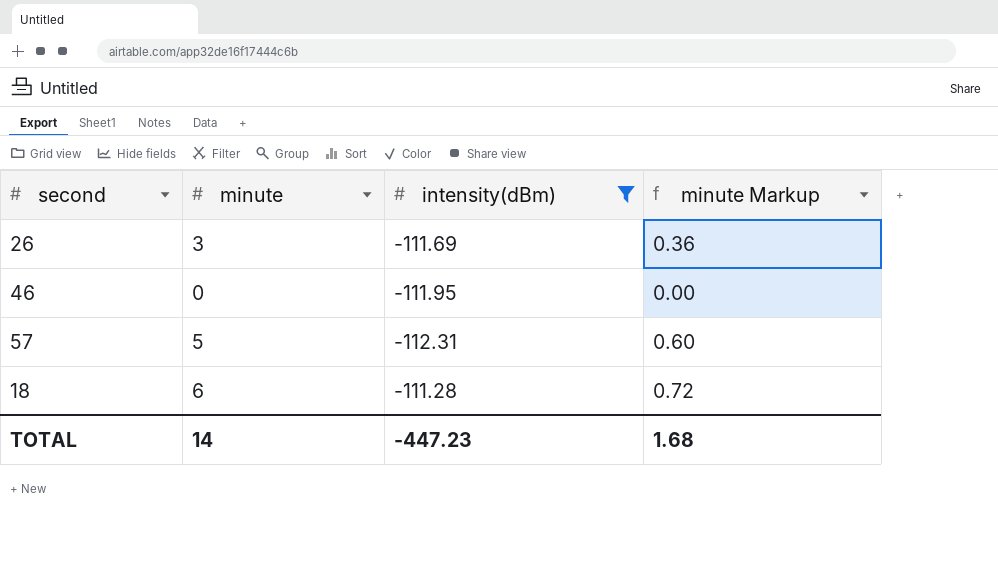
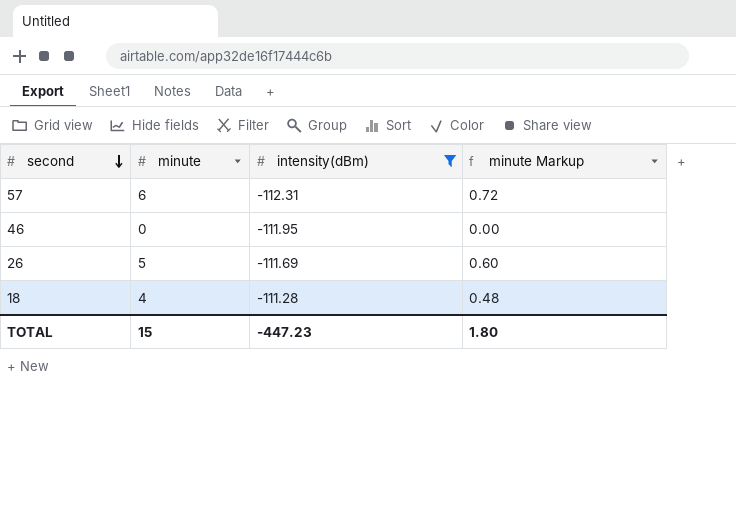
row order: none -> second descending
57 | minute: 5 -> 6
57 | minute Markup: 0.60 -> 0.72
26 | minute: 3 -> 5
26 | minute Markup: 0.36 -> 0.60
18 | minute: 6 -> 4
18 | minute Markup: 0.72 -> 0.48
TOTAL | minute: 14 -> 15
TOTAL | minute Markup: 1.68 -> 1.80

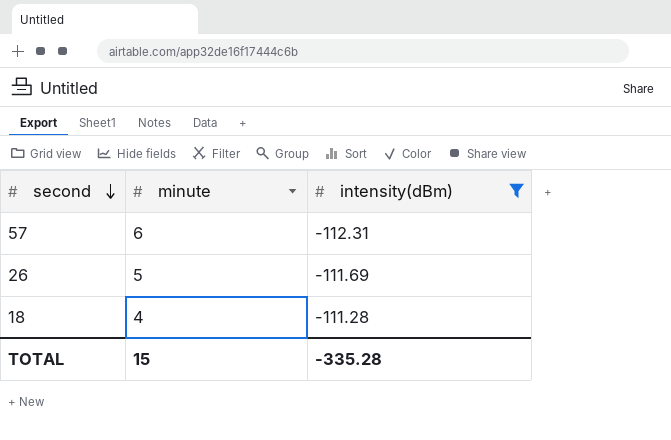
column minute Markup | formula: [minute] * 0.12 -> none
row 46: 0 | -111.95 | 0.00 -> none
TOTAL | intensity(dBm): -447.23 -> -335.28

